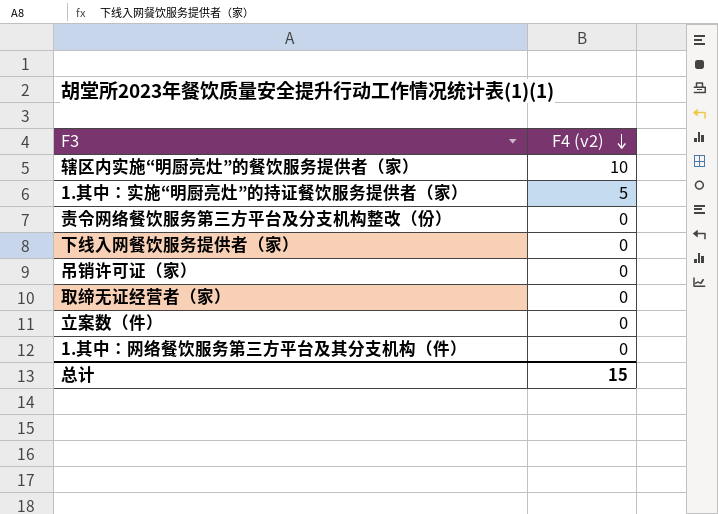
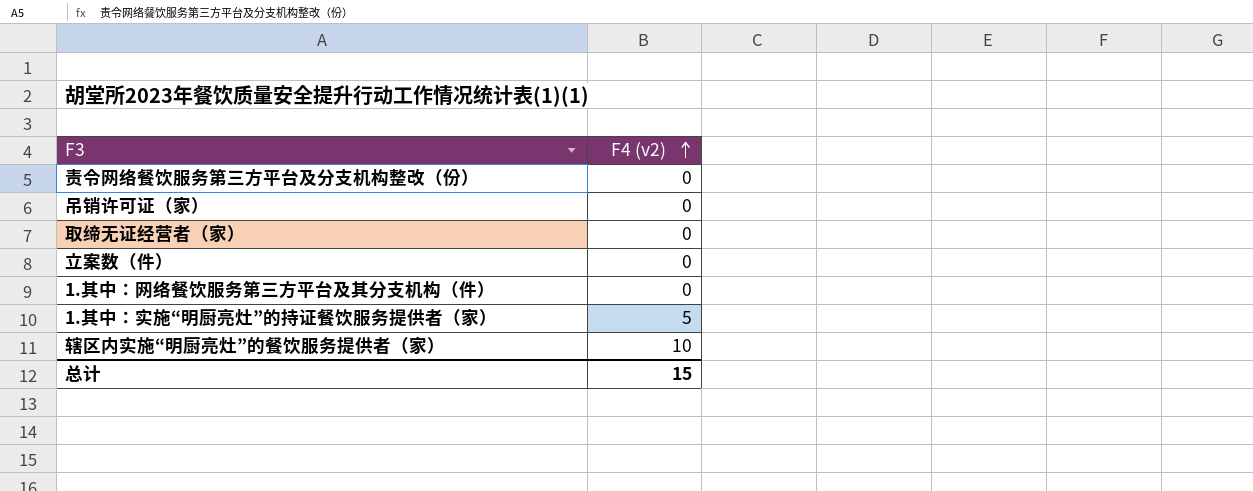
row order: F4 (v2) descending -> F4 (v2) ascending
row 下线入网餐饮服务提供者（家）: 0 -> none

